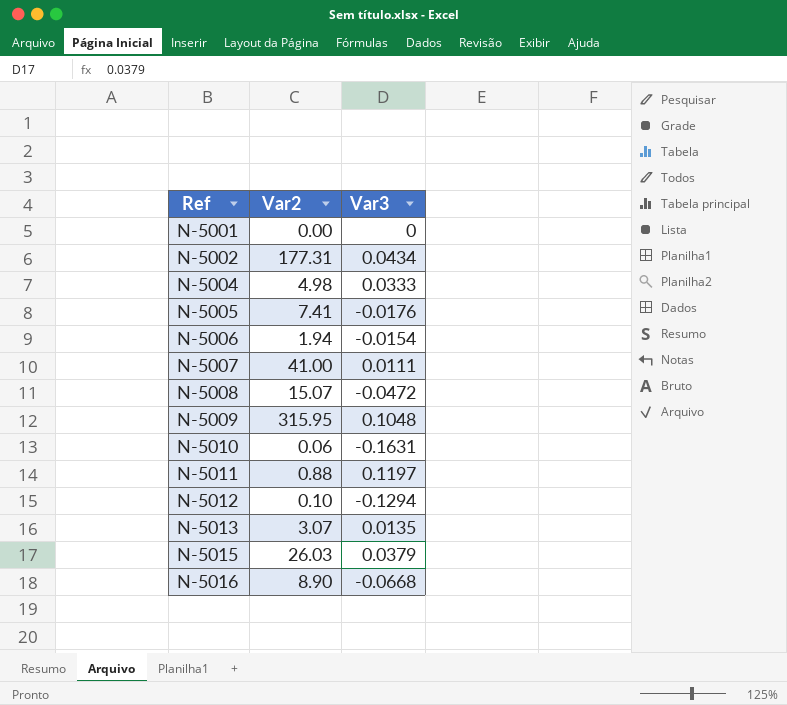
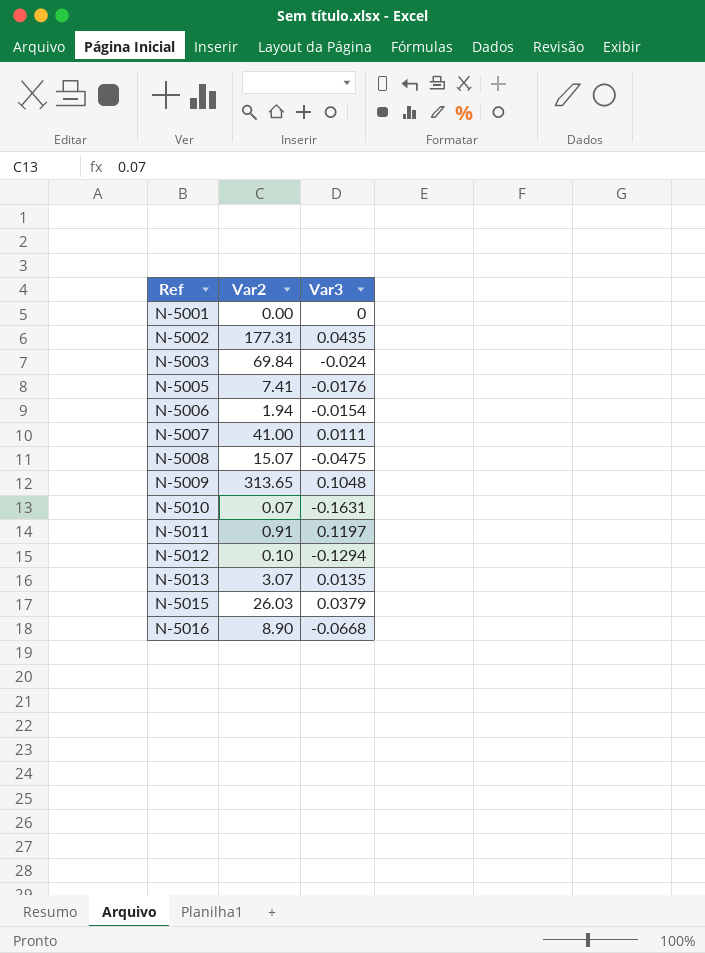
row N-5004: 4.98 | 0.0333 -> none
N-5002 | Var3: 0.0434 -> 0.0435
row N-5003: none -> 69.84 | -0.024
N-5008 | Var3: -0.0472 -> -0.0475
N-5009 | Var2: 315.95 -> 313.65
N-5010 | Var2: 0.06 -> 0.07
N-5011 | Var2: 0.88 -> 0.91

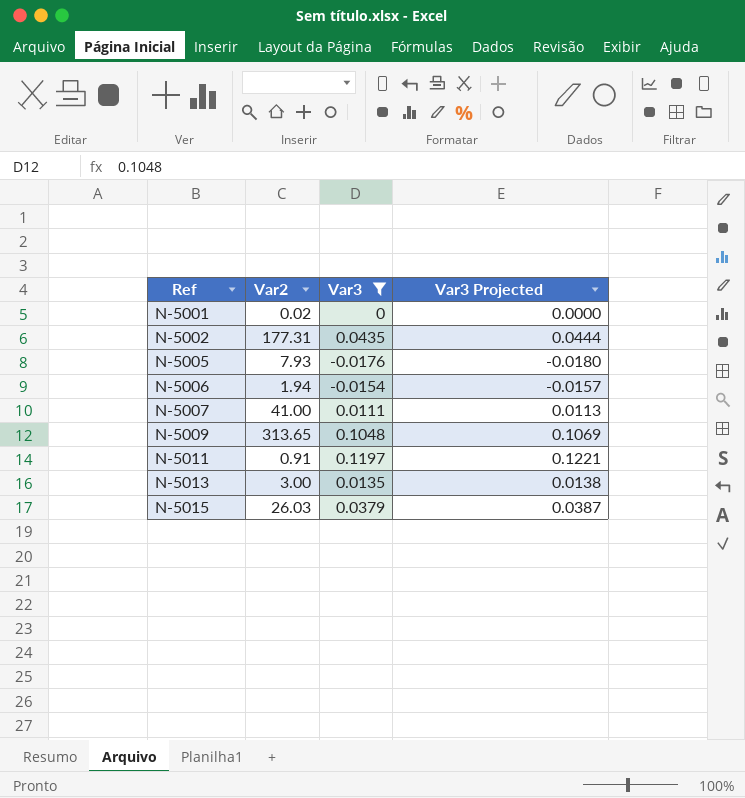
filter: none -> Var3 >= -0.0176
column Var3 Projected | formula: none -> [Var3] * 1.02
N-5001 | Var2: 0.00 -> 0.02
N-5005 | Var2: 7.41 -> 7.93
N-5013 | Var2: 3.07 -> 3.00

